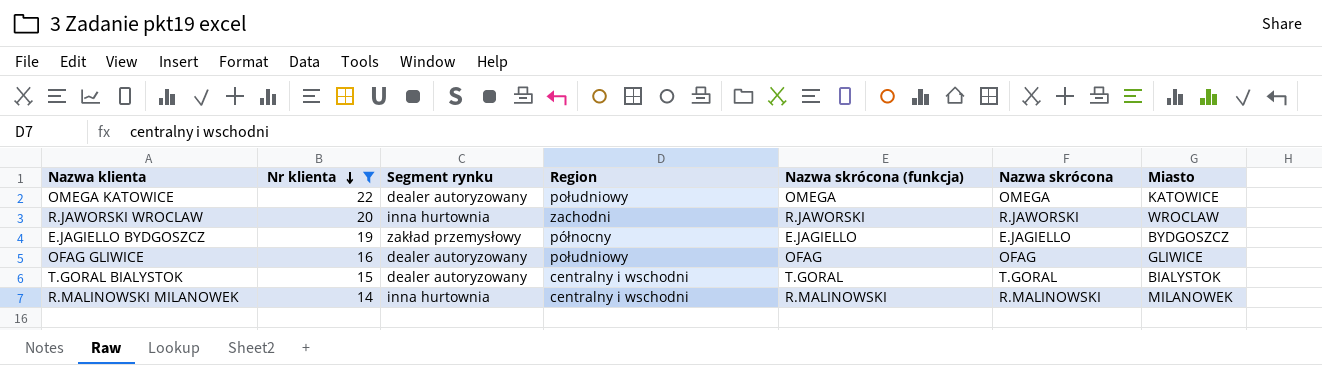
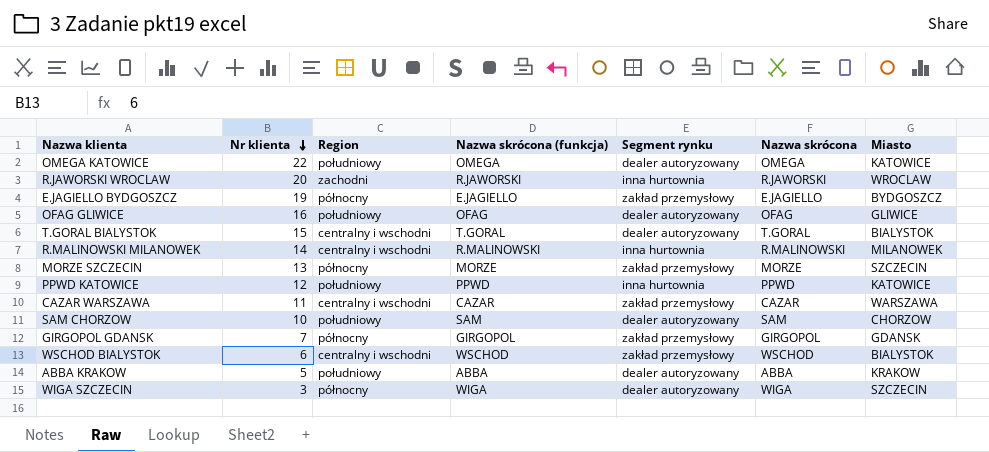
filter: Nr klienta >= 14 -> none
column Segment rynku | position: 3 -> 5

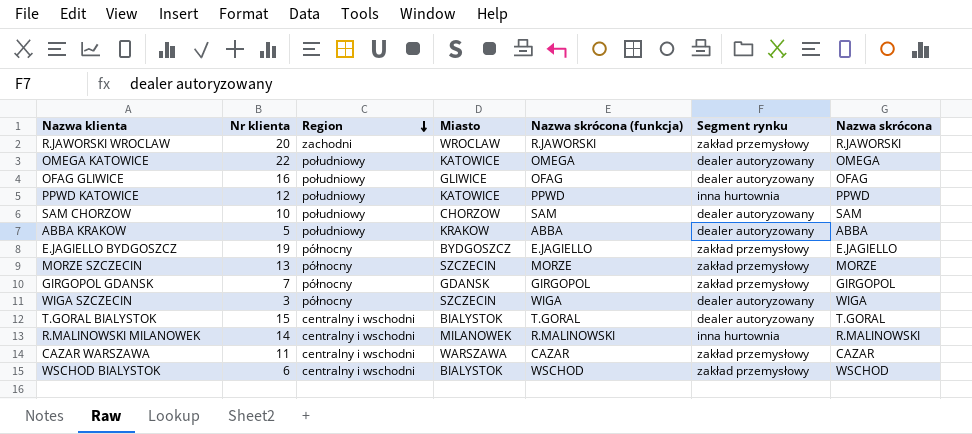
row order: Nr klienta descending -> Region descending
column Miasto | position: 7 -> 4
R.JAWORSKI WROCLAW | Segment rynku: inna hurtownia -> zakład przemysłowy

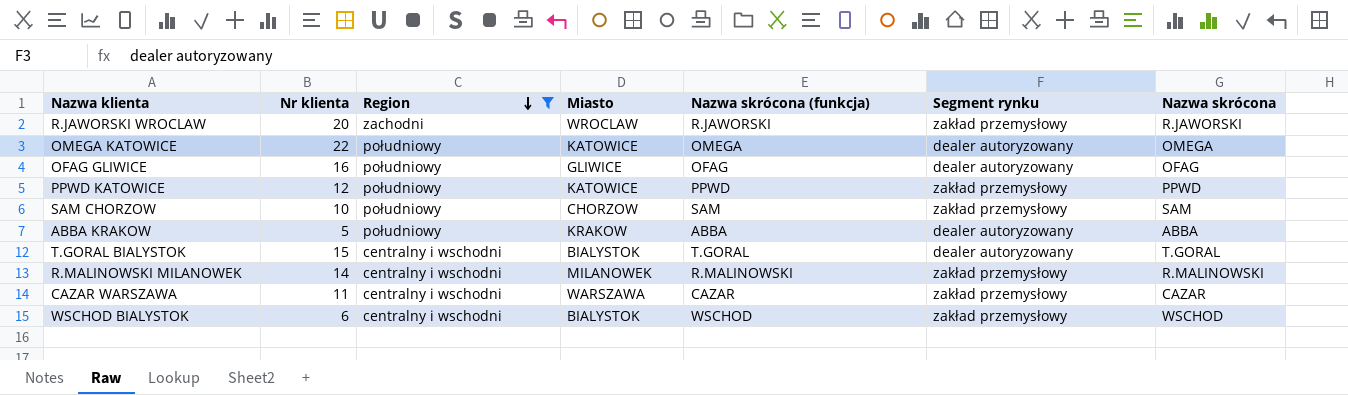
filter: none -> Region != północny
PPWD KATOWICE | Segment rynku: inna hurtownia -> zakład przemysłowy
SAM CHORZOW | Segment rynku: dealer autoryzowany -> zakład przemysłowy
R.MALINOWSKI MILANOWEK | Segment rynku: inna hurtownia -> zakład przemysłowy

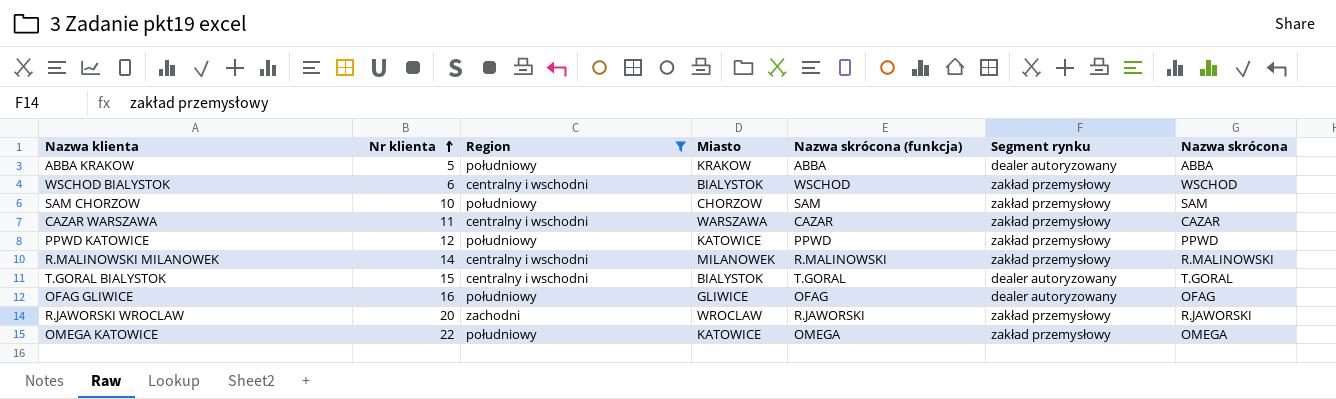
row order: Region descending -> Nr klienta ascending
OMEGA KATOWICE | Segment rynku: dealer autoryzowany -> zakład przemysłowy

